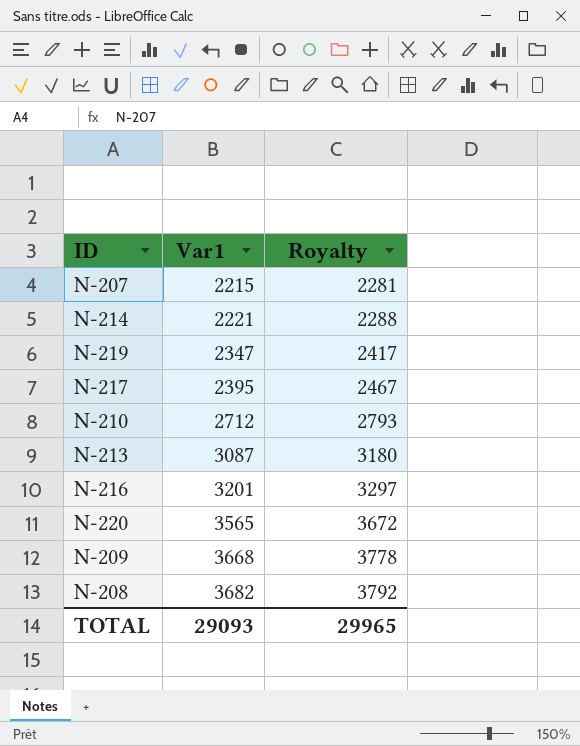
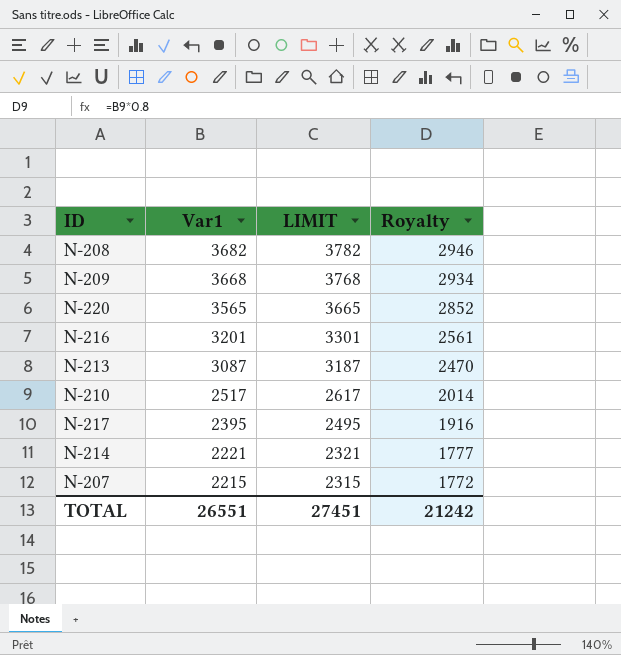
row order: Var1 ascending -> Var1 descending
column LIMIT | formula: none -> [Var1] + 100
column Royalty | formula: [Var1] * 1.03 -> [Var1] * 0.8
row N-219: 2347 | 2417 -> none
N-210 | Var1: 2712 -> 2517
TOTAL | Var1: 29093 -> 26551
TOTAL | Royalty: 29965 -> 21242

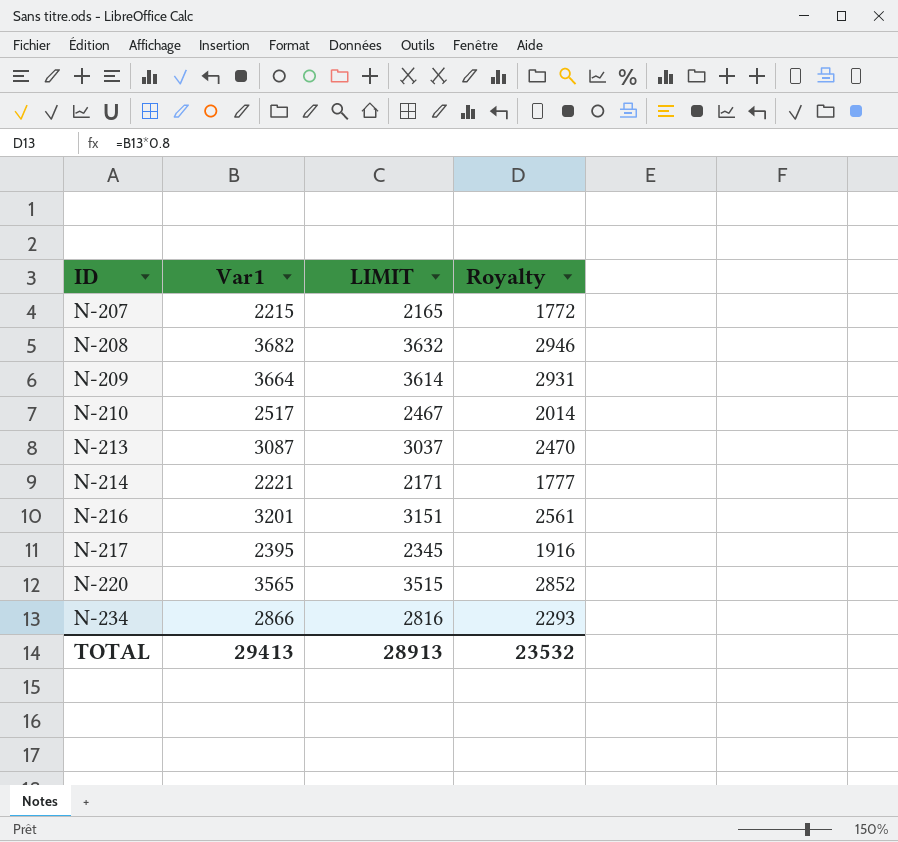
row order: Var1 descending -> ID ascending
column LIMIT | formula: [Var1] + 100 -> [Var1] - 50
N-209 | Var1: 3668 -> 3664
N-209 | Royalty: 2934 -> 2931
row N-234: none -> 2866 | 2816 | 2293
TOTAL | Var1: 26551 -> 29413
TOTAL | LIMIT: 27451 -> 28913
TOTAL | Royalty: 21242 -> 23532

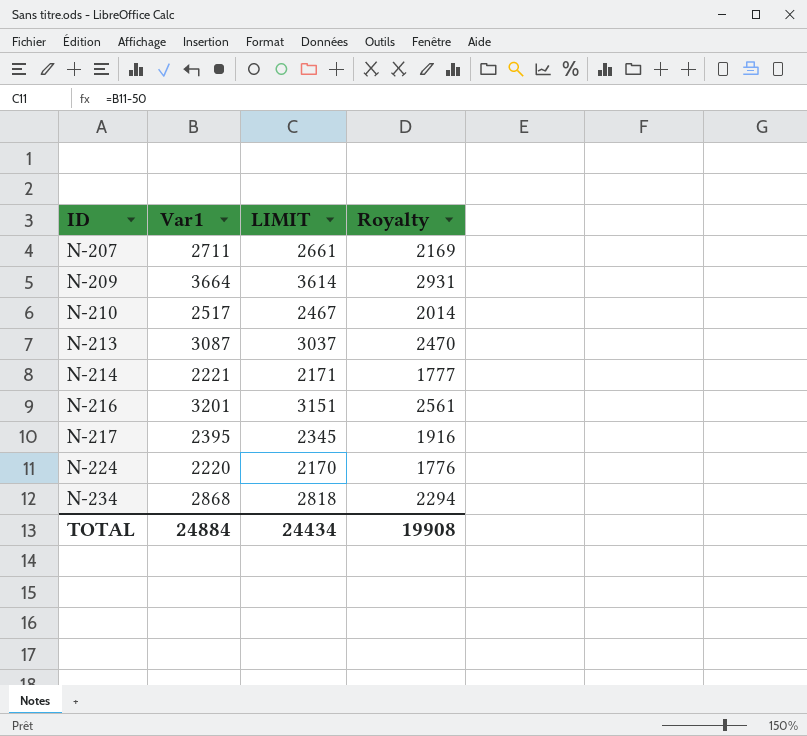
row N-208: 3682 | 3632 | 2946 -> none
row N-220: 3565 | 3515 | 2852 -> none
N-207 | Var1: 2215 -> 2711
N-207 | LIMIT: 2165 -> 2661
N-207 | Royalty: 1772 -> 2169
row N-224: none -> 2220 | 2170 | 1776
N-234 | Var1: 2866 -> 2868
N-234 | LIMIT: 2816 -> 2818
N-234 | Royalty: 2293 -> 2294
TOTAL | Var1: 29413 -> 24884
TOTAL | LIMIT: 28913 -> 24434
TOTAL | Royalty: 23532 -> 19908

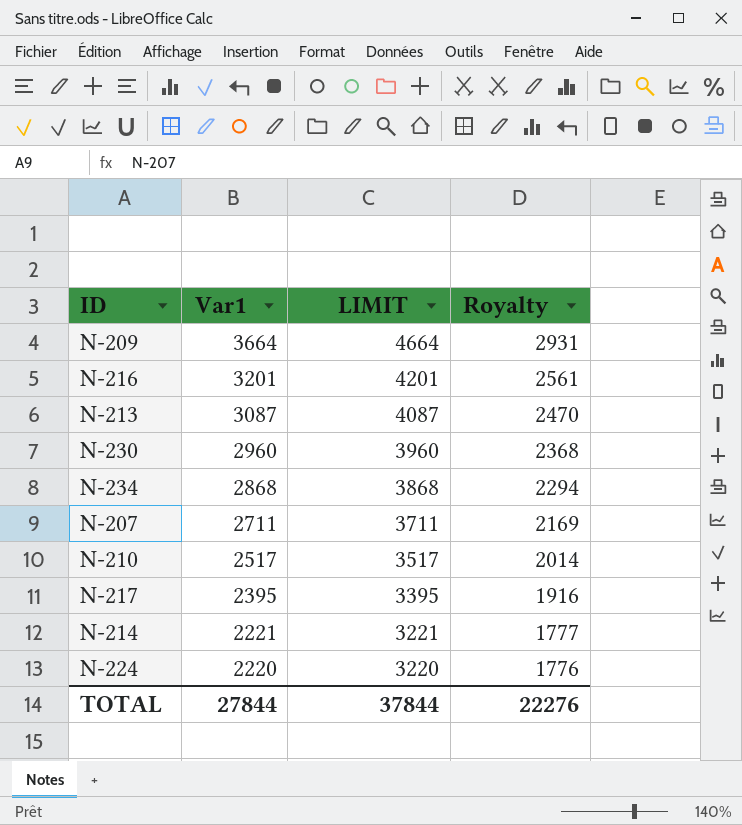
row order: ID ascending -> Var1 descending
column LIMIT | formula: [Var1] - 50 -> [Var1] + 1000
row N-230: none -> 2960 | 3960 | 2368
TOTAL | Var1: 24884 -> 27844
TOTAL | LIMIT: 24434 -> 37844
TOTAL | Royalty: 19908 -> 22276

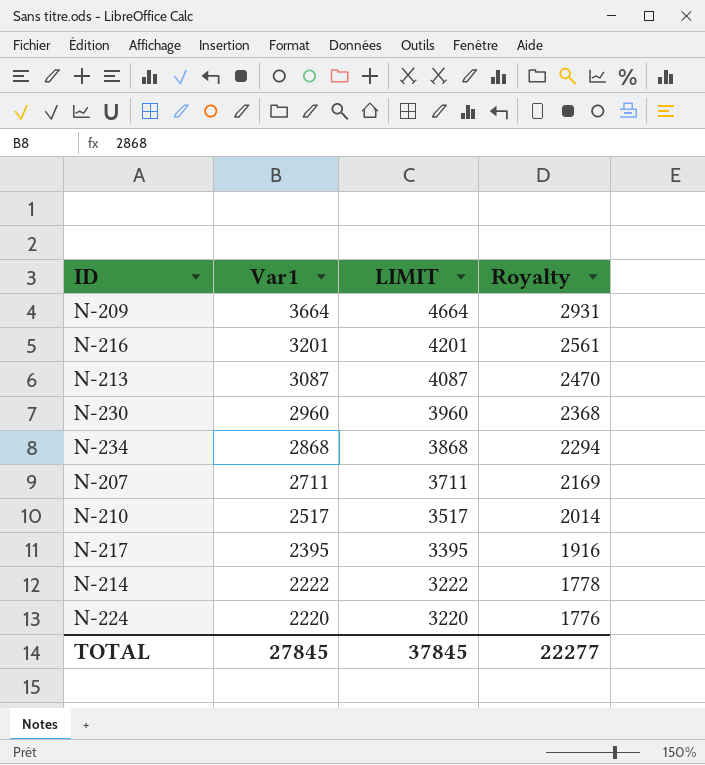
N-214 | Var1: 2221 -> 2222
N-214 | LIMIT: 3221 -> 3222
N-214 | Royalty: 1777 -> 1778
TOTAL | Var1: 27844 -> 27845
TOTAL | LIMIT: 37844 -> 37845
TOTAL | Royalty: 22276 -> 22277

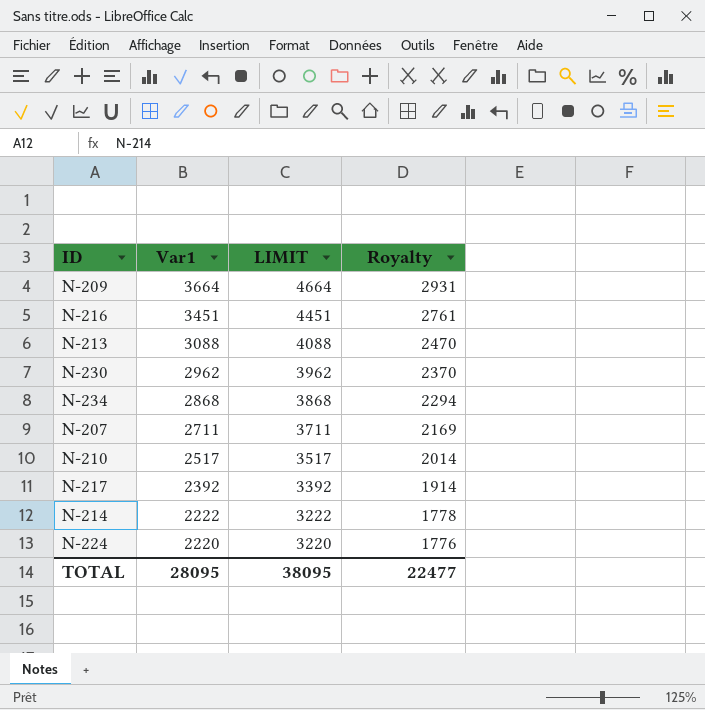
N-216 | Var1: 3201 -> 3451
N-216 | LIMIT: 4201 -> 4451
N-216 | Royalty: 2561 -> 2761
N-213 | Var1: 3087 -> 3088
N-213 | LIMIT: 4087 -> 4088
N-230 | Var1: 2960 -> 2962
N-230 | LIMIT: 3960 -> 3962
N-230 | Royalty: 2368 -> 2370
N-217 | Var1: 2395 -> 2392
N-217 | LIMIT: 3395 -> 3392
N-217 | Royalty: 1916 -> 1914
TOTAL | Var1: 27845 -> 28095
TOTAL | LIMIT: 37845 -> 38095
TOTAL | Royalty: 22277 -> 22477

